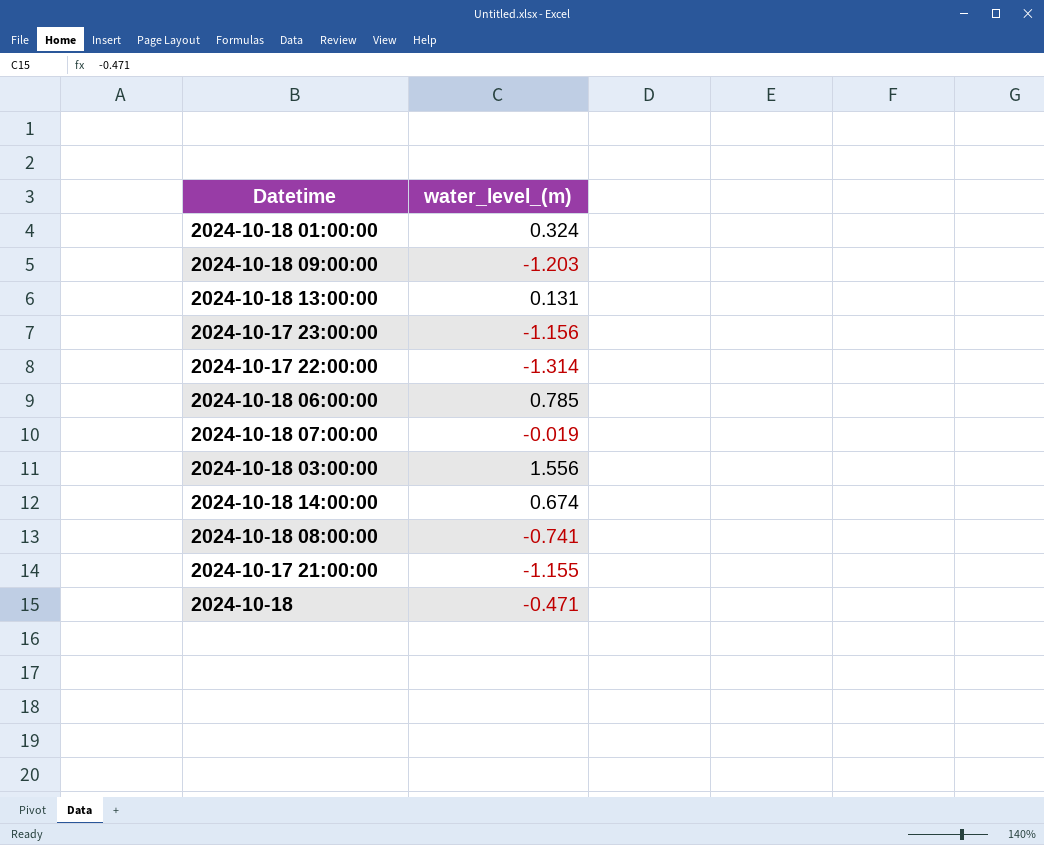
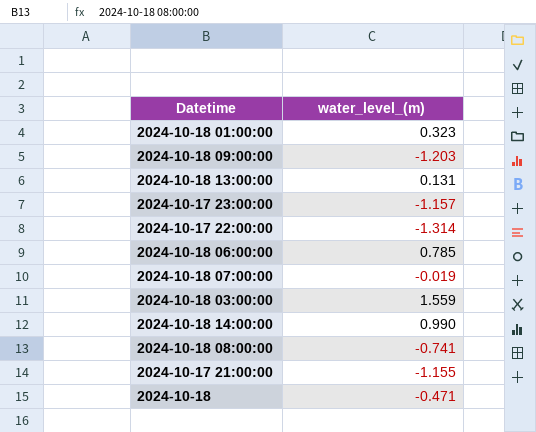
2024-10-18 01:00:00 | water_level_(m): 0.324 -> 0.323
2024-10-17 23:00:00 | water_level_(m): -1.156 -> -1.157
2024-10-18 03:00:00 | water_level_(m): 1.556 -> 1.559
2024-10-18 14:00:00 | water_level_(m): 0.674 -> 0.990

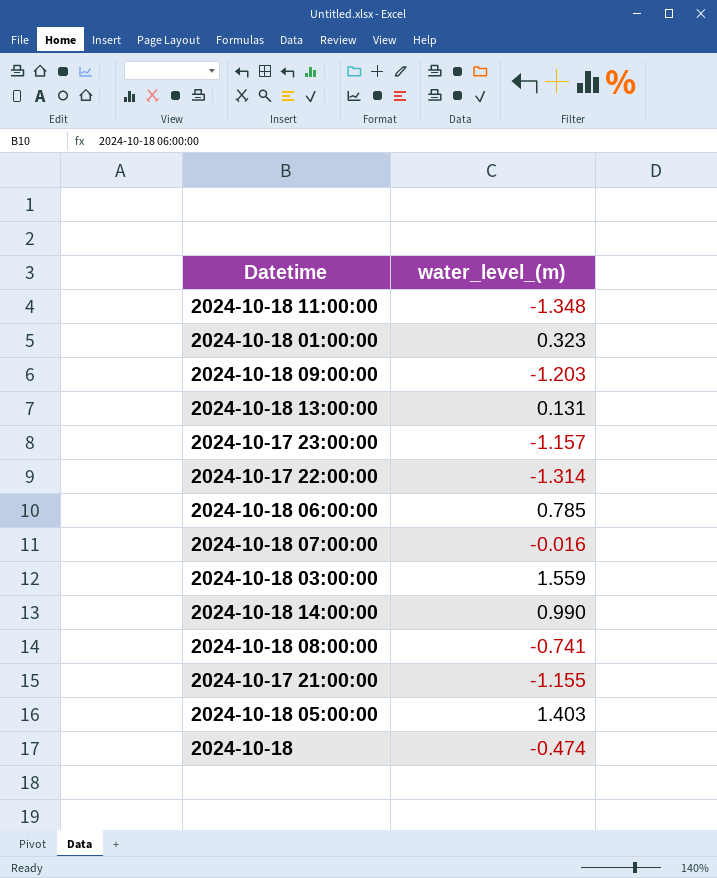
row 2024-10-18 11:00:00: none -> -1.348
2024-10-18 07:00:00 | water_level_(m): -0.019 -> -0.016
row 2024-10-18 05:00:00: none -> 1.403
2024-10-18 | water_level_(m): -0.471 -> -0.474

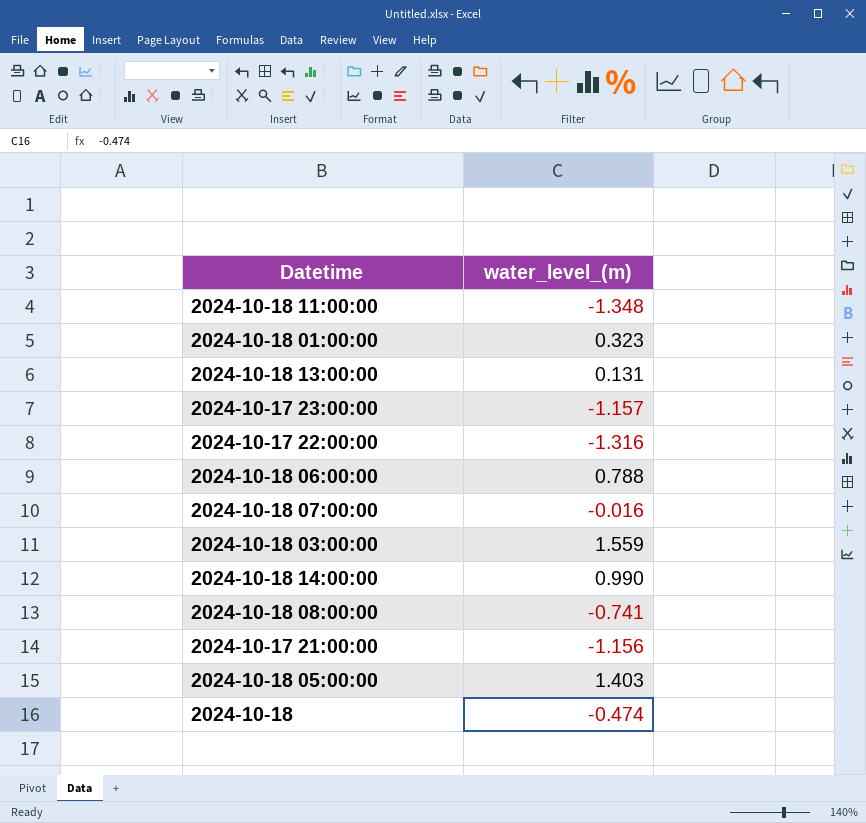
row 2024-10-18 09:00:00: -1.203 -> none
2024-10-17 22:00:00 | water_level_(m): -1.314 -> -1.316
2024-10-18 06:00:00 | water_level_(m): 0.785 -> 0.788
2024-10-17 21:00:00 | water_level_(m): -1.155 -> -1.156

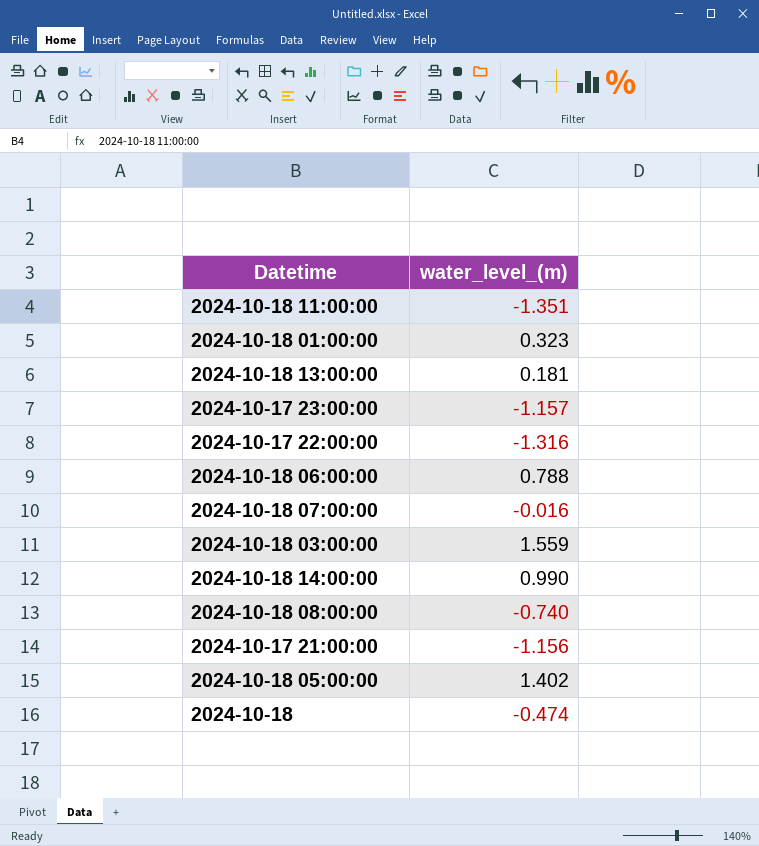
2024-10-18 11:00:00 | water_level_(m): -1.348 -> -1.351
2024-10-18 13:00:00 | water_level_(m): 0.131 -> 0.181
2024-10-18 08:00:00 | water_level_(m): -0.741 -> -0.740
2024-10-18 05:00:00 | water_level_(m): 1.403 -> 1.402

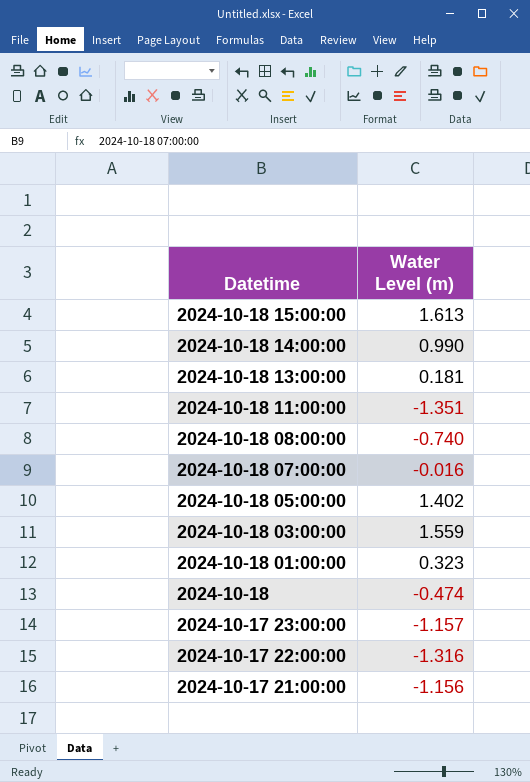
row order: none -> Datetime descending
column name: water_level_(m) -> Water Level (m)
row 2024-10-18 06:00:00: 0.788 -> none
row 2024-10-18 15:00:00: none -> 1.613

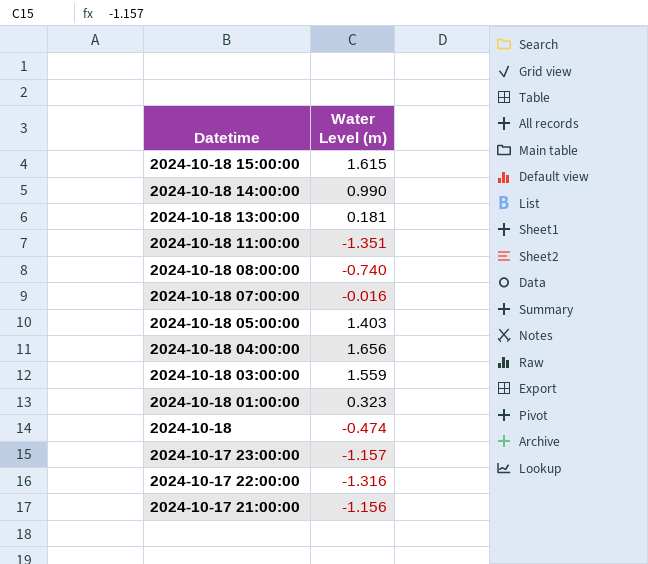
2024-10-18 15:00:00 | Water Level (m): 1.613 -> 1.615
2024-10-18 05:00:00 | Water Level (m): 1.402 -> 1.403
row 2024-10-18 04:00:00: none -> 1.656

